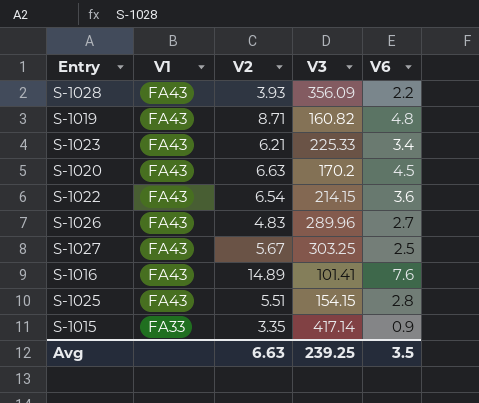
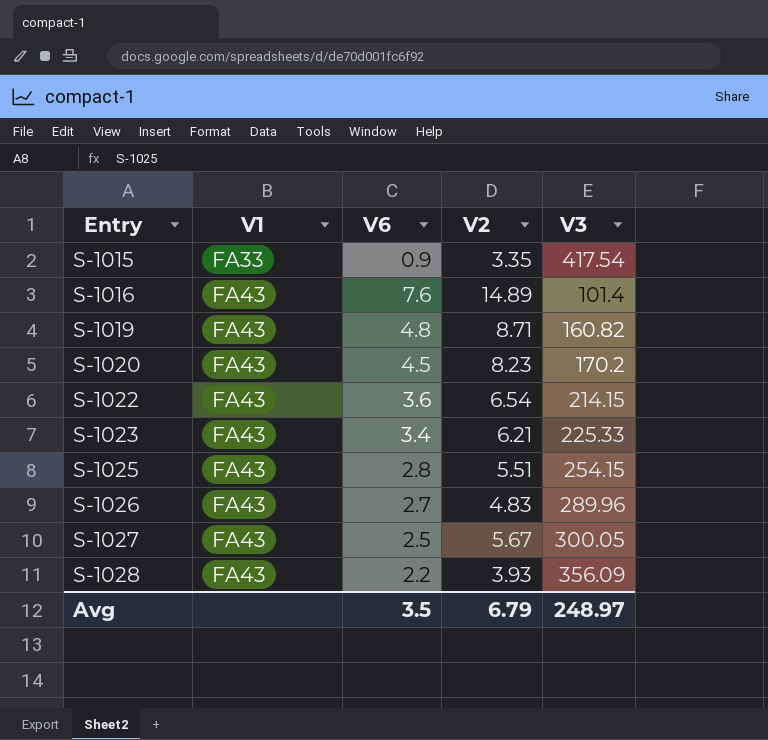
row order: V1 descending -> Entry ascending
column V6 | position: 5 -> 3
S-1015 | V3: 417.14 -> 417.54
S-1016 | V3: 101.41 -> 101.4
S-1020 | V2: 6.63 -> 8.23
S-1025 | V3: 154.15 -> 254.15
S-1027 | V3: 303.25 -> 300.05
Avg | V2: 6.63 -> 6.79
Avg | V3: 239.25 -> 248.97

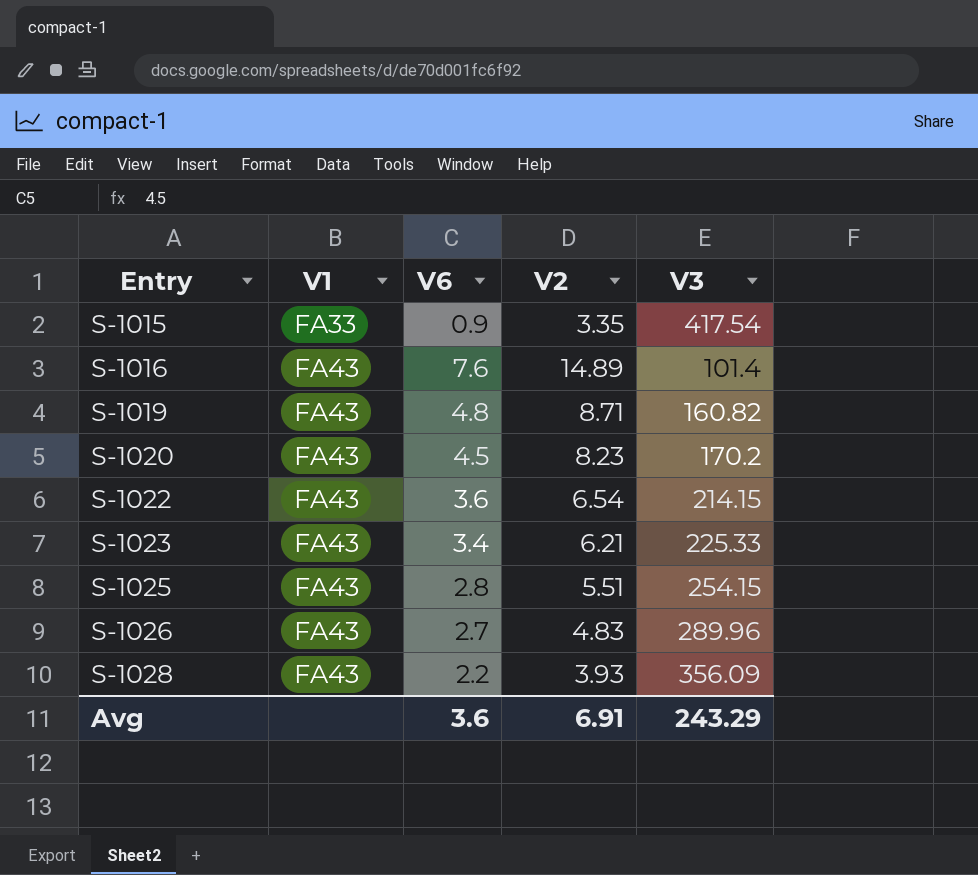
row S-1027: FA43 | 2.5 | 5.67 | 300.05 -> none
Avg | V6: 3.5 -> 3.6
Avg | V2: 6.79 -> 6.91
Avg | V3: 248.97 -> 243.29

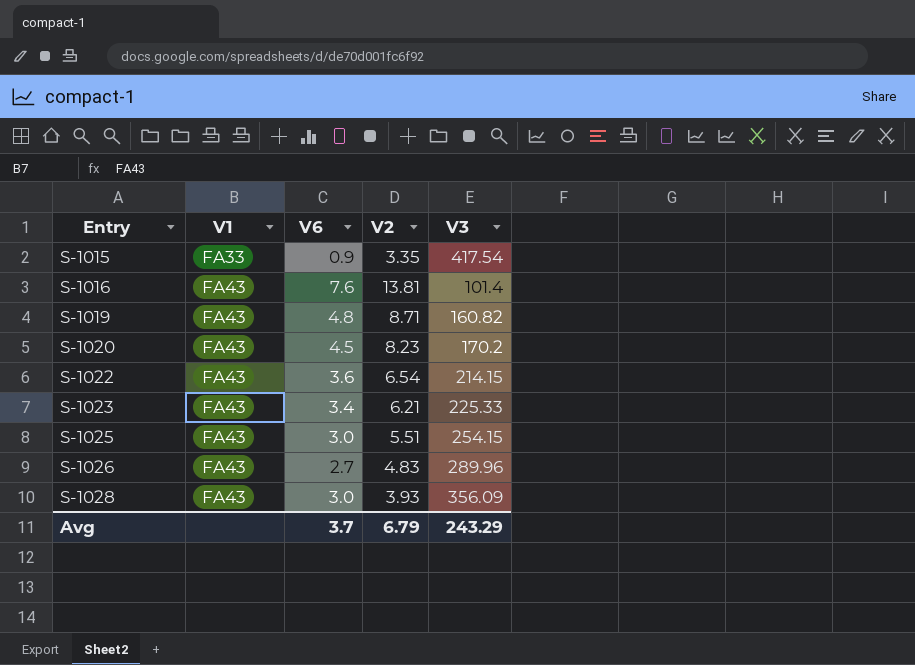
S-1016 | V2: 14.89 -> 13.81
S-1025 | V6: 2.8 -> 3.0
S-1028 | V6: 2.2 -> 3.0
Avg | V6: 3.6 -> 3.7
Avg | V2: 6.91 -> 6.79

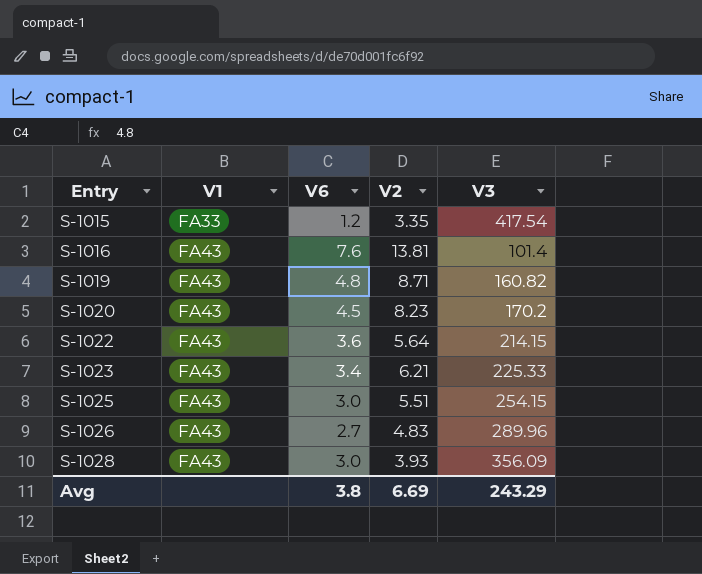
S-1015 | V6: 0.9 -> 1.2
S-1022 | V2: 6.54 -> 5.64
Avg | V6: 3.7 -> 3.8
Avg | V2: 6.79 -> 6.69

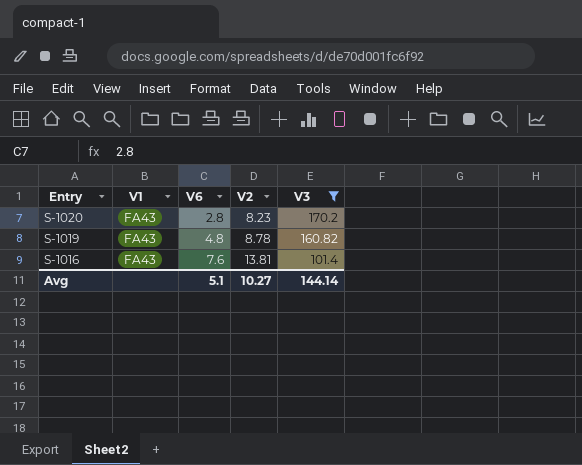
filter: none -> V3 <= 170.2
row order: Entry ascending -> Entry descending
S-1020 | V6: 4.5 -> 2.8
S-1019 | V2: 8.71 -> 8.78
Avg | V6: 3.8 -> 5.1
Avg | V2: 6.69 -> 10.27
Avg | V3: 243.29 -> 144.14

